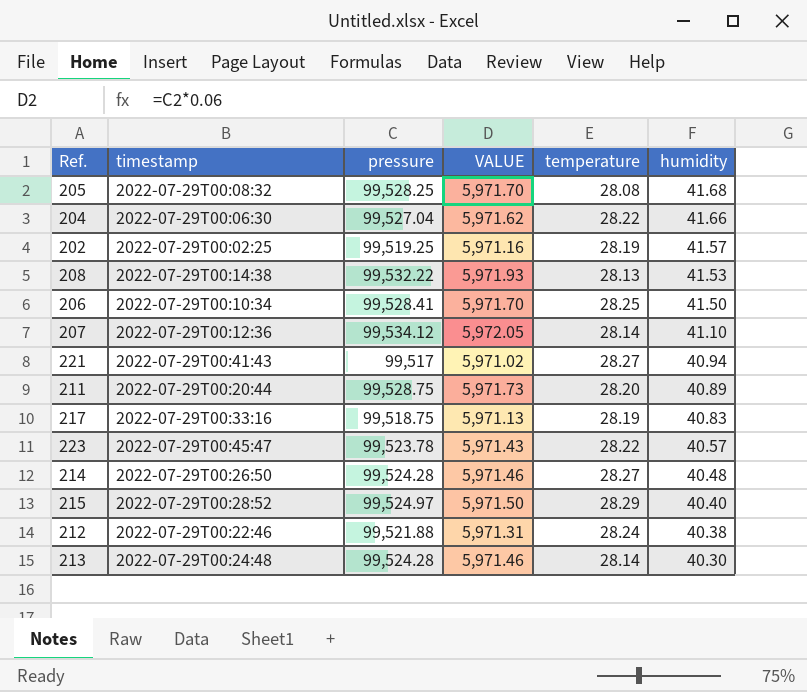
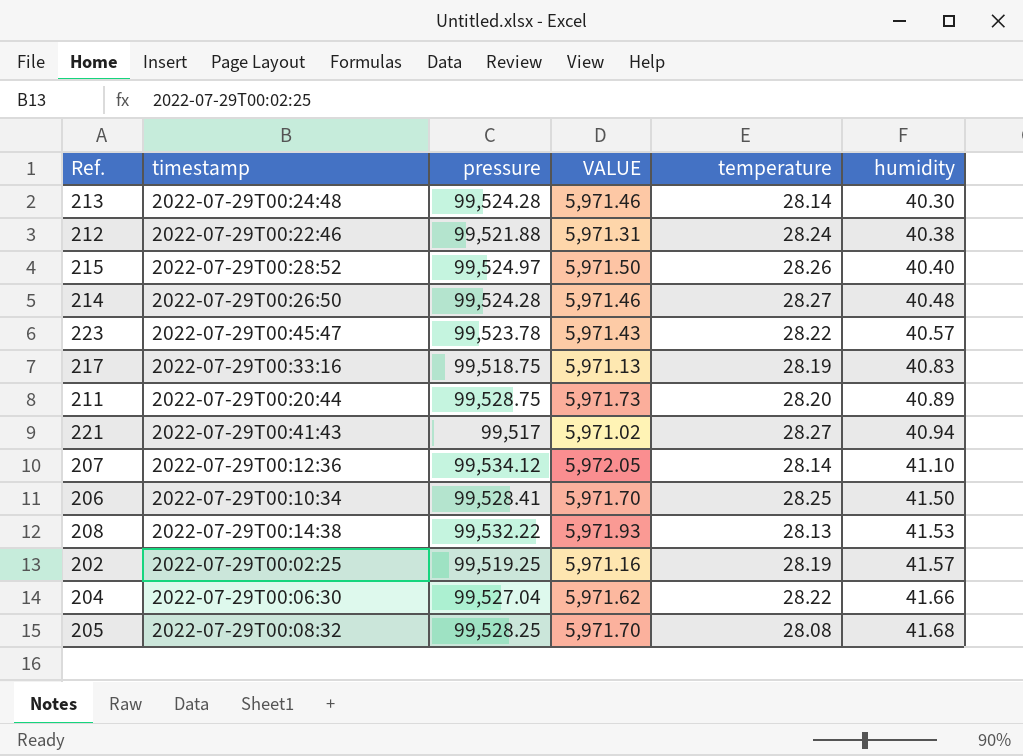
row order: humidity descending -> humidity ascending
215 | temperature: 28.29 -> 28.26

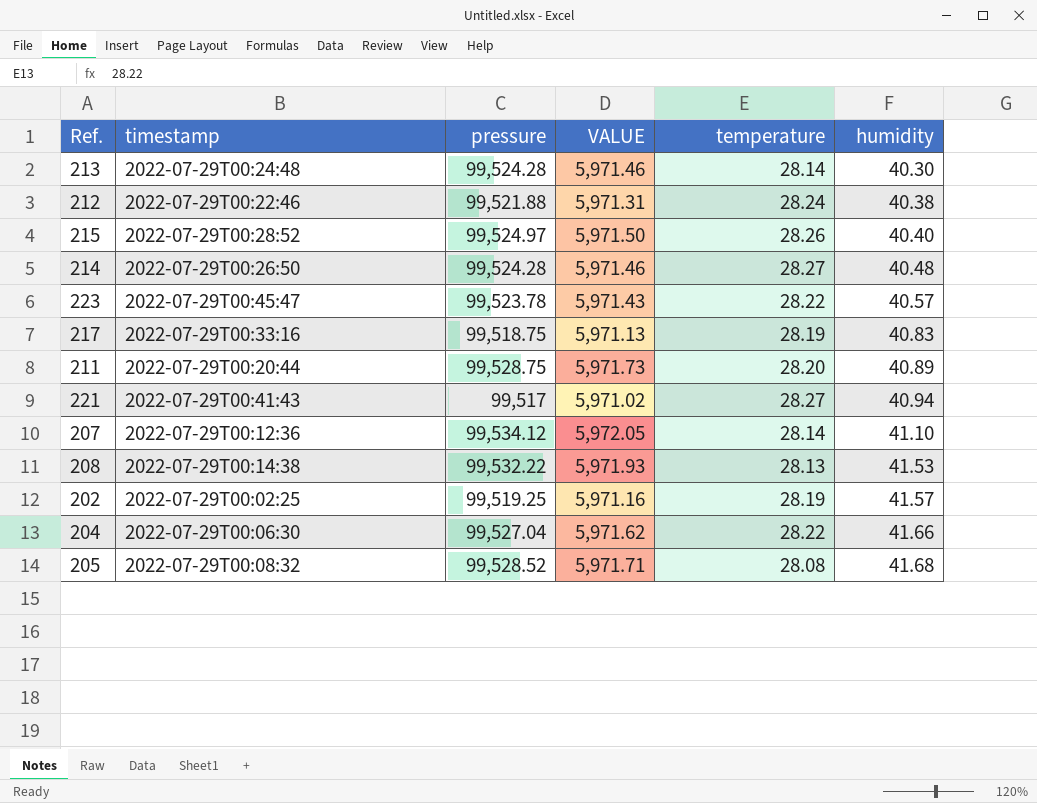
row 206: 2022-07-29T00:10:34 | 99,528.41 | 5,971.70 | 28.25 | 41.50 -> none
205 | pressure: 99,528.25 -> 99,528.52
205 | VALUE: 5,971.70 -> 5,971.71

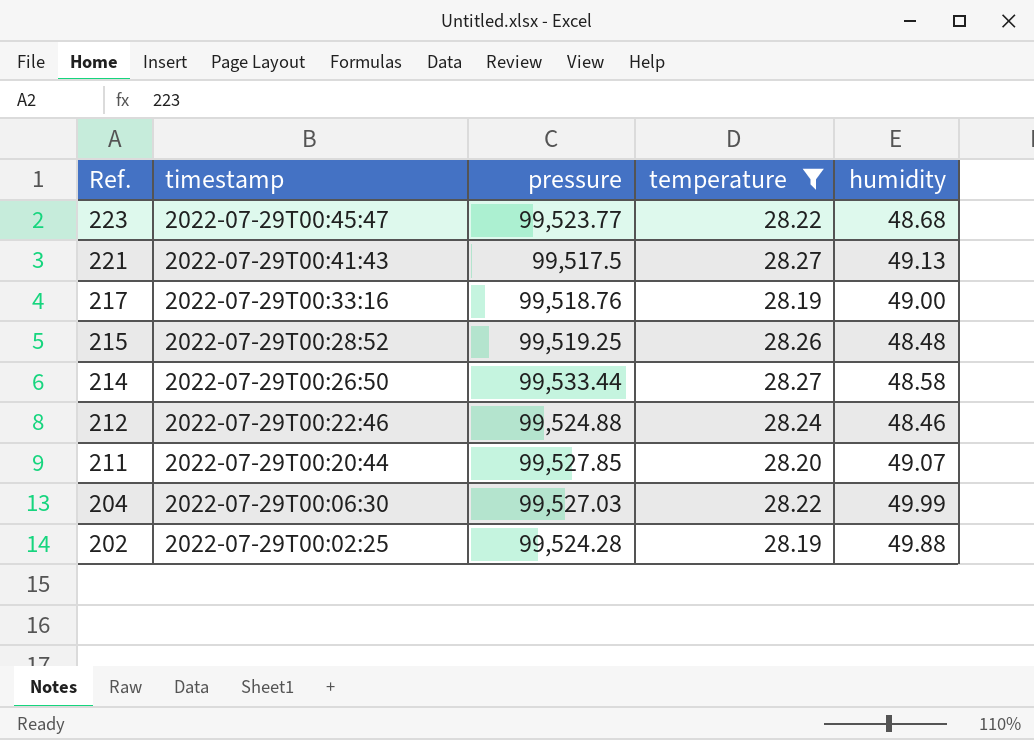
filter: none -> temperature >= 28.19
row order: humidity ascending -> Ref. descending
column VALUE | formula: [pressure] * 0.06 -> none
223 | pressure: 99,523.78 -> 99,523.77
223 | humidity: 40.57 -> 48.68
221 | pressure: 99,517 -> 99,517.5
221 | humidity: 40.94 -> 49.13
217 | pressure: 99,518.75 -> 99,518.76
217 | humidity: 40.83 -> 49.00
215 | pressure: 99,524.97 -> 99,519.25
215 | humidity: 40.40 -> 48.48
214 | pressure: 99,524.28 -> 99,533.44
214 | humidity: 40.48 -> 48.58
212 | pressure: 99,521.88 -> 99,524.88
212 | humidity: 40.38 -> 48.46
211 | pressure: 99,528.75 -> 99,527.85
211 | humidity: 40.89 -> 49.07
204 | pressure: 99,527.04 -> 99,527.03
204 | humidity: 41.66 -> 49.99
202 | pressure: 99,519.25 -> 99,524.28
202 | humidity: 41.57 -> 49.88

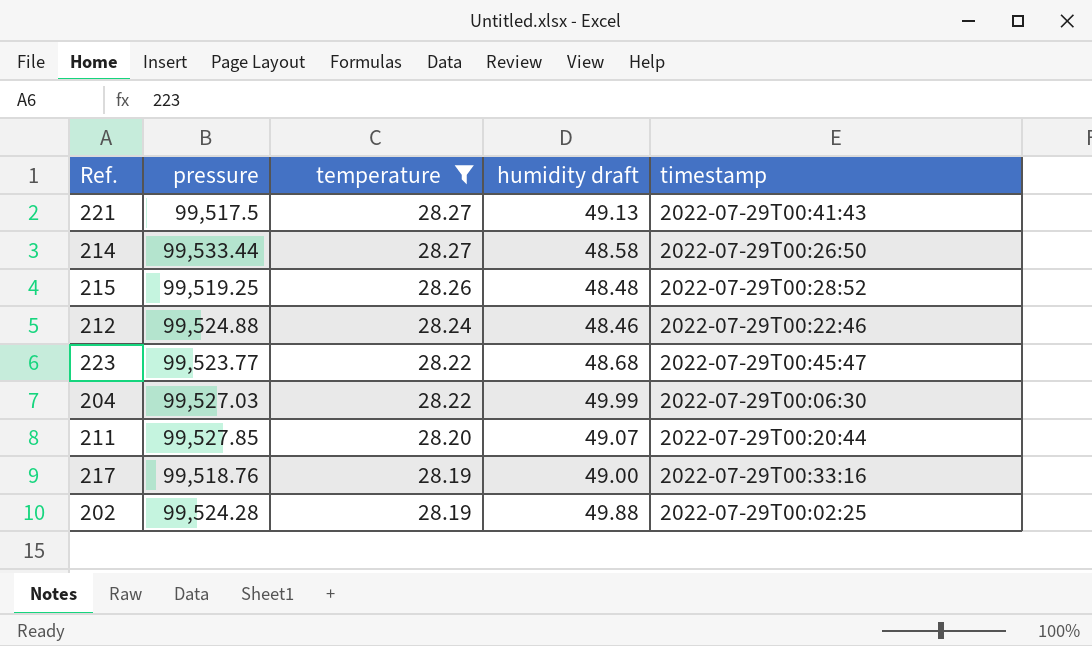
row order: Ref. descending -> temperature descending
column name: humidity -> humidity draft
column timestamp | position: 2 -> 5

